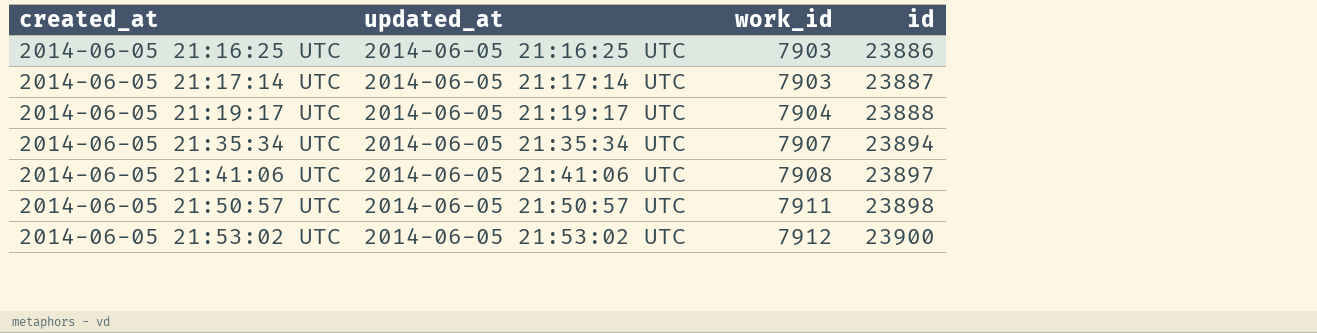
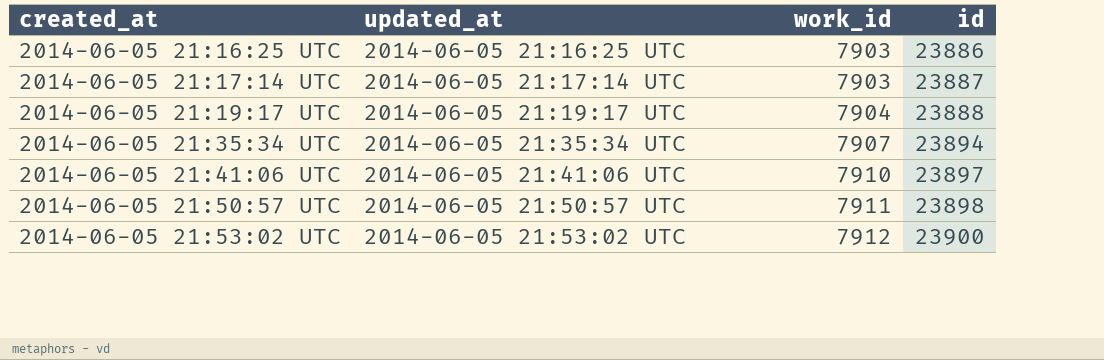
2014-06-05 21:41:06 UTC | work_id: 7908 -> 7910

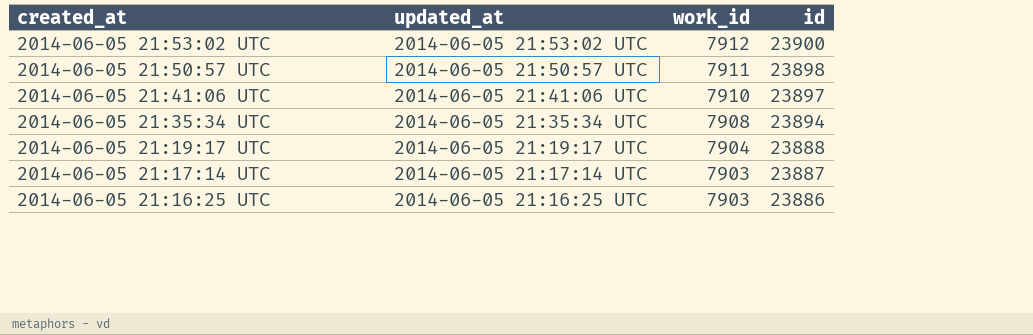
row order: created_at ascending -> created_at descending
2014-06-05 21:35:34 UTC | work_id: 7907 -> 7908

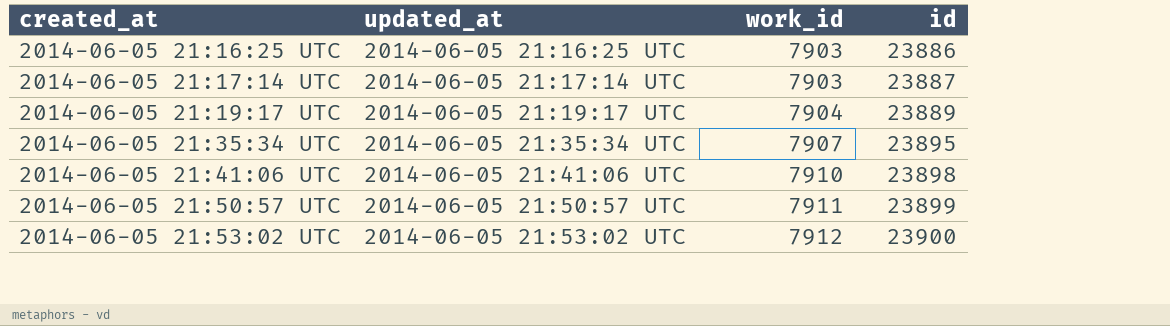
row order: created_at descending -> created_at ascending
2014-06-05 21:19:17 UTC | id: 23888 -> 23889
2014-06-05 21:35:34 UTC | work_id: 7908 -> 7907
2014-06-05 21:35:34 UTC | id: 23894 -> 23895
2014-06-05 21:41:06 UTC | id: 23897 -> 23898
2014-06-05 21:50:57 UTC | id: 23898 -> 23899

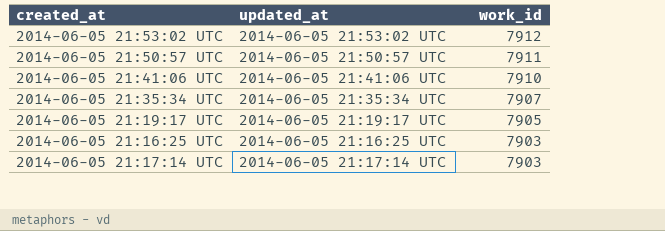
row order: created_at ascending -> work_id descending
column id | position: 4 -> none
2014-06-05 21:19:17 UTC | work_id: 7904 -> 7905

